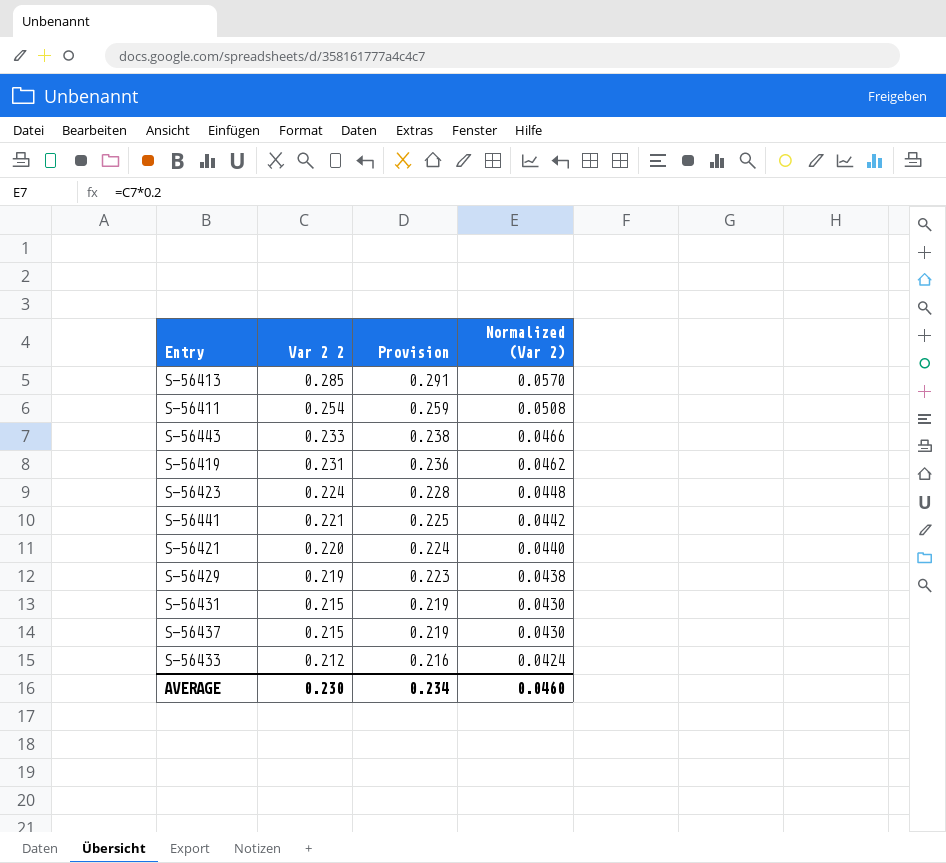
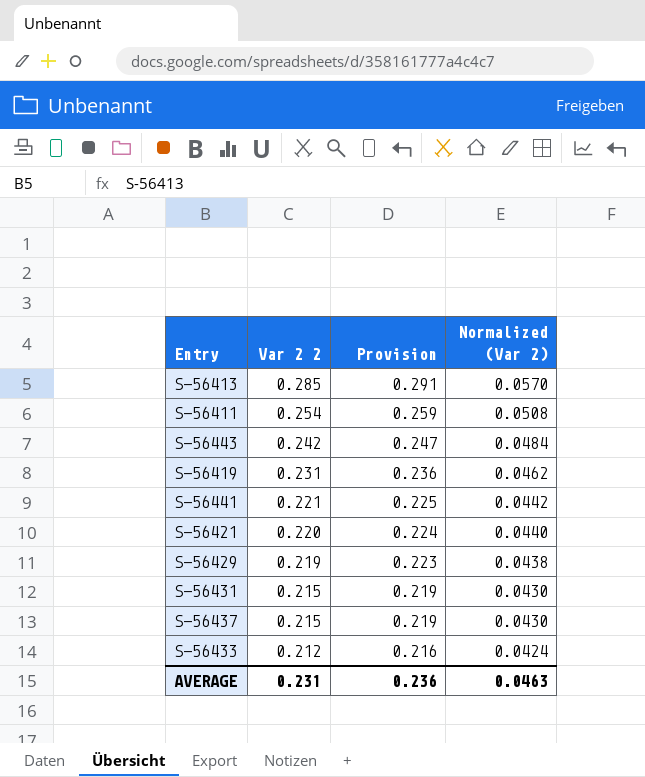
row S-56423: 0.224 | 0.228 | 0.0448 -> none
S-56443 | Var 2 2: 0.233 -> 0.242
S-56443 | Provision: 0.238 -> 0.247
S-56443 | Normalized (Var 2): 0.0466 -> 0.0484
AVERAGE | Var 2 2: 0.230 -> 0.231
AVERAGE | Provision: 0.234 -> 0.236
AVERAGE | Normalized (Var 2): 0.0460 -> 0.0463

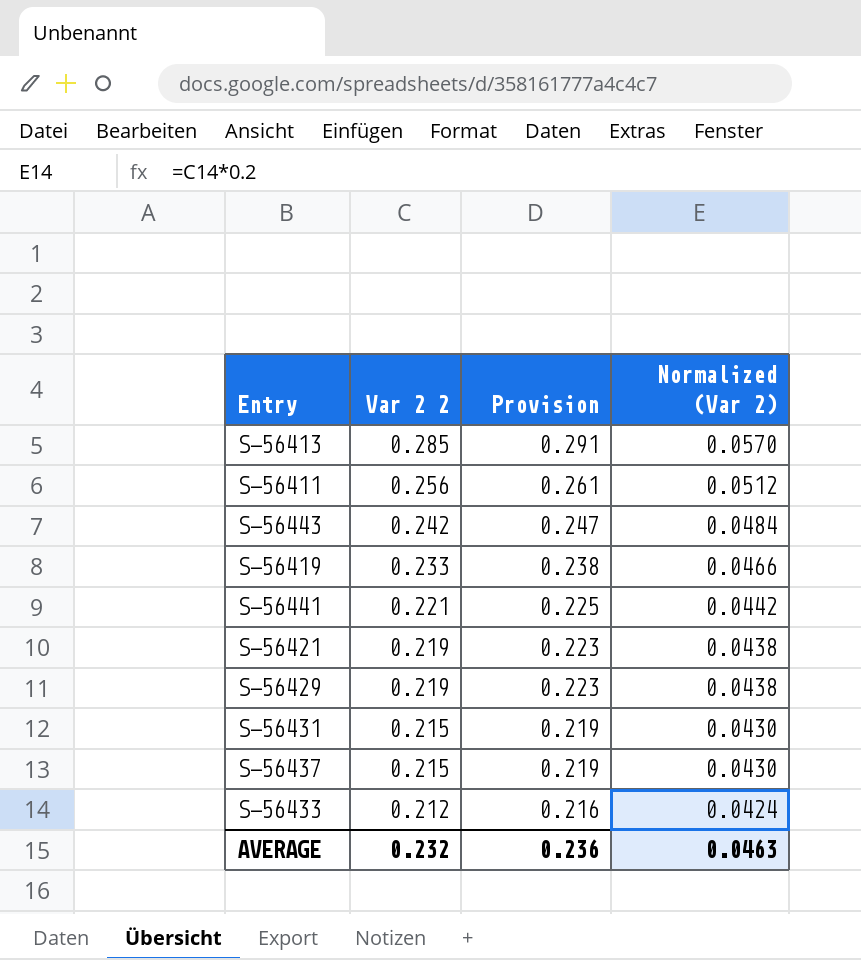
S-56411 | Var 2 2: 0.254 -> 0.256
S-56411 | Provision: 0.259 -> 0.261
S-56411 | Normalized (Var 2): 0.0508 -> 0.0512
S-56419 | Var 2 2: 0.231 -> 0.233
S-56419 | Provision: 0.236 -> 0.238
S-56419 | Normalized (Var 2): 0.0462 -> 0.0466
S-56421 | Var 2 2: 0.220 -> 0.219
S-56421 | Provision: 0.224 -> 0.223
S-56421 | Normalized (Var 2): 0.0440 -> 0.0438
AVERAGE | Var 2 2: 0.231 -> 0.232

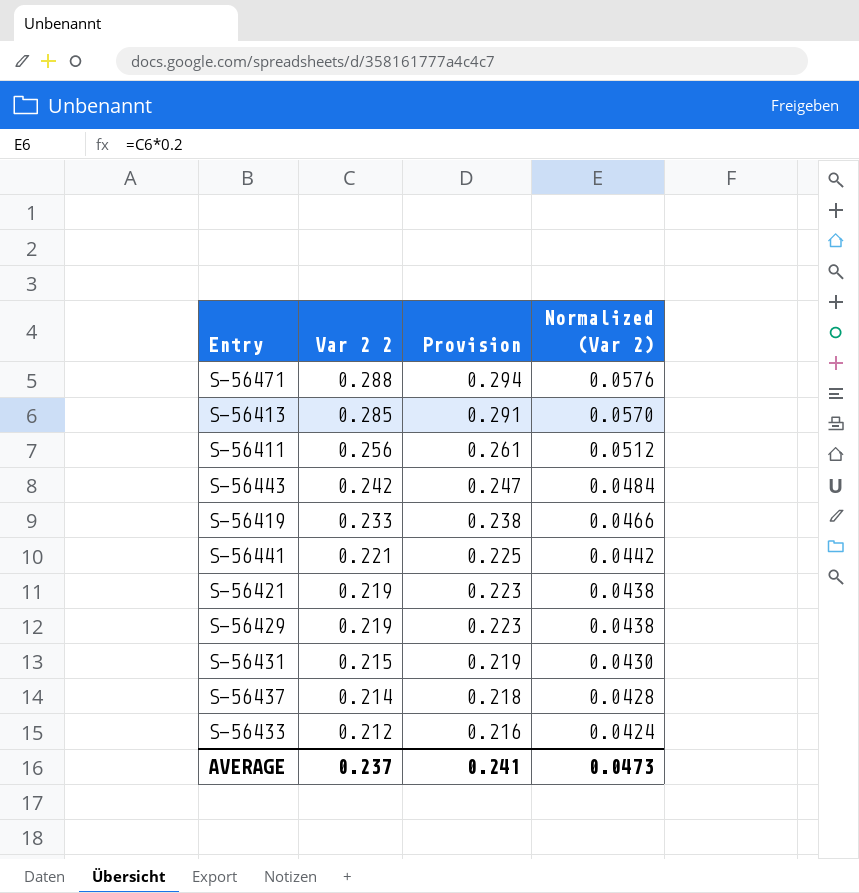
row S-56471: none -> 0.288 | 0.294 | 0.0576
S-56437 | Var 2 2: 0.215 -> 0.214
S-56437 | Provision: 0.219 -> 0.218
S-56437 | Normalized (Var 2): 0.0430 -> 0.0428
AVERAGE | Var 2 2: 0.232 -> 0.237
AVERAGE | Provision: 0.236 -> 0.241
AVERAGE | Normalized (Var 2): 0.0463 -> 0.0473

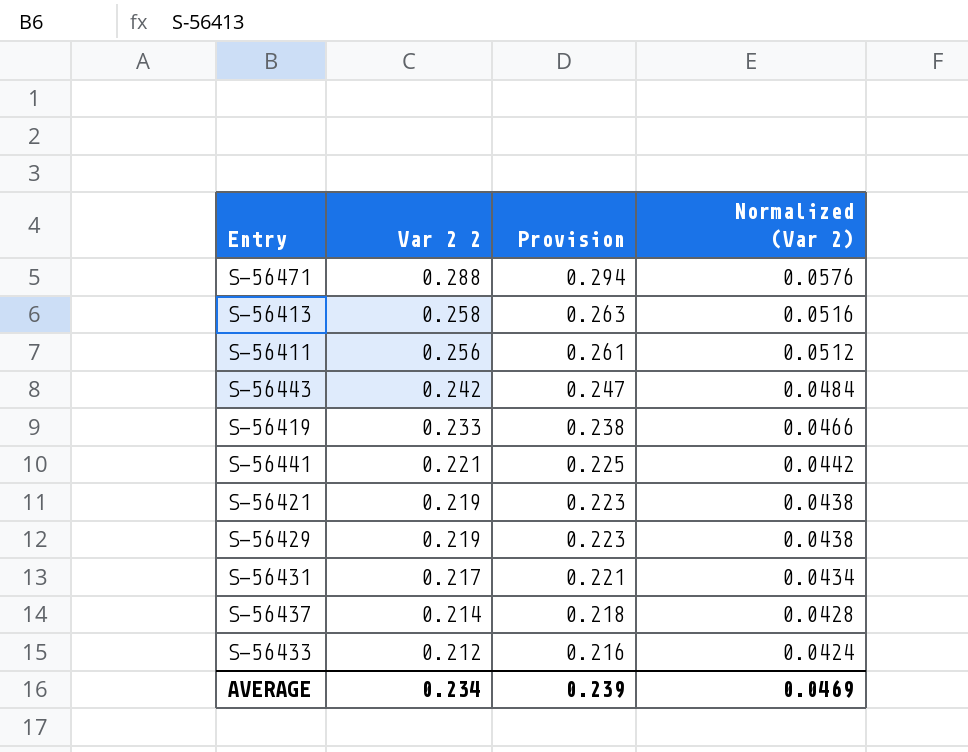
S-56413 | Var 2 2: 0.285 -> 0.258
S-56413 | Provision: 0.291 -> 0.263
S-56413 | Normalized (Var 2): 0.0570 -> 0.0516
S-56431 | Var 2 2: 0.215 -> 0.217
S-56431 | Provision: 0.219 -> 0.221
S-56431 | Normalized (Var 2): 0.0430 -> 0.0434
AVERAGE | Var 2 2: 0.237 -> 0.234
AVERAGE | Provision: 0.241 -> 0.239
AVERAGE | Normalized (Var 2): 0.0473 -> 0.0469

